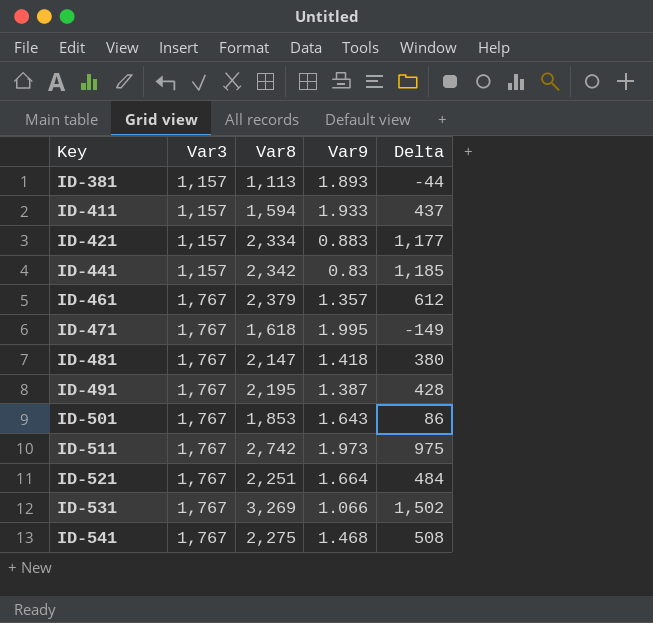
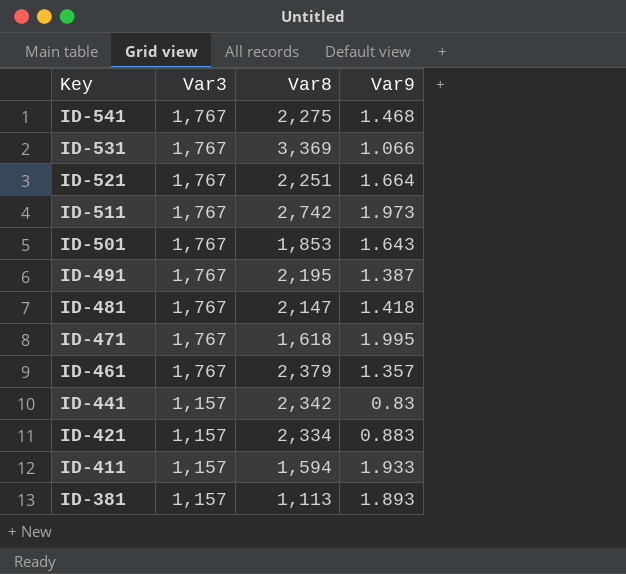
row order: Key ascending -> Key descending
column Delta | formula: [Var8] - [Var3] -> none
ID-531 | Var8: 3,269 -> 3,369

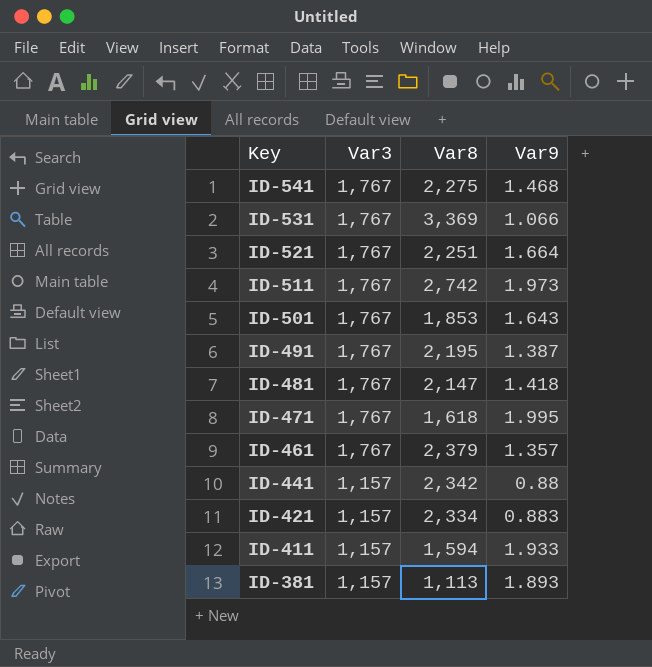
ID-441 | Var9: 0.83 -> 0.88

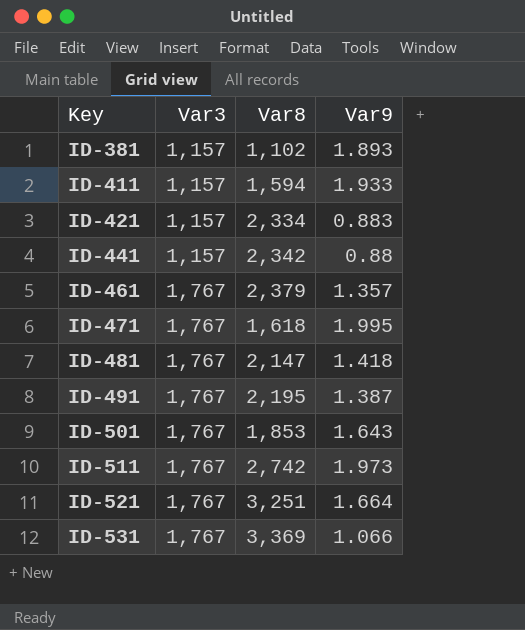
row order: Key descending -> Key ascending
row ID-541: 1,767 | 2,275 | 1.468 -> none
ID-381 | Var8: 1,113 -> 1,102
ID-521 | Var8: 2,251 -> 3,251

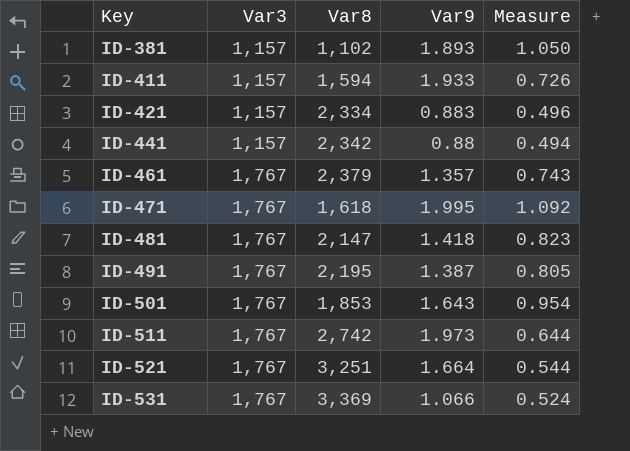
column Measure | formula: none -> [Var3] / [Var8]

